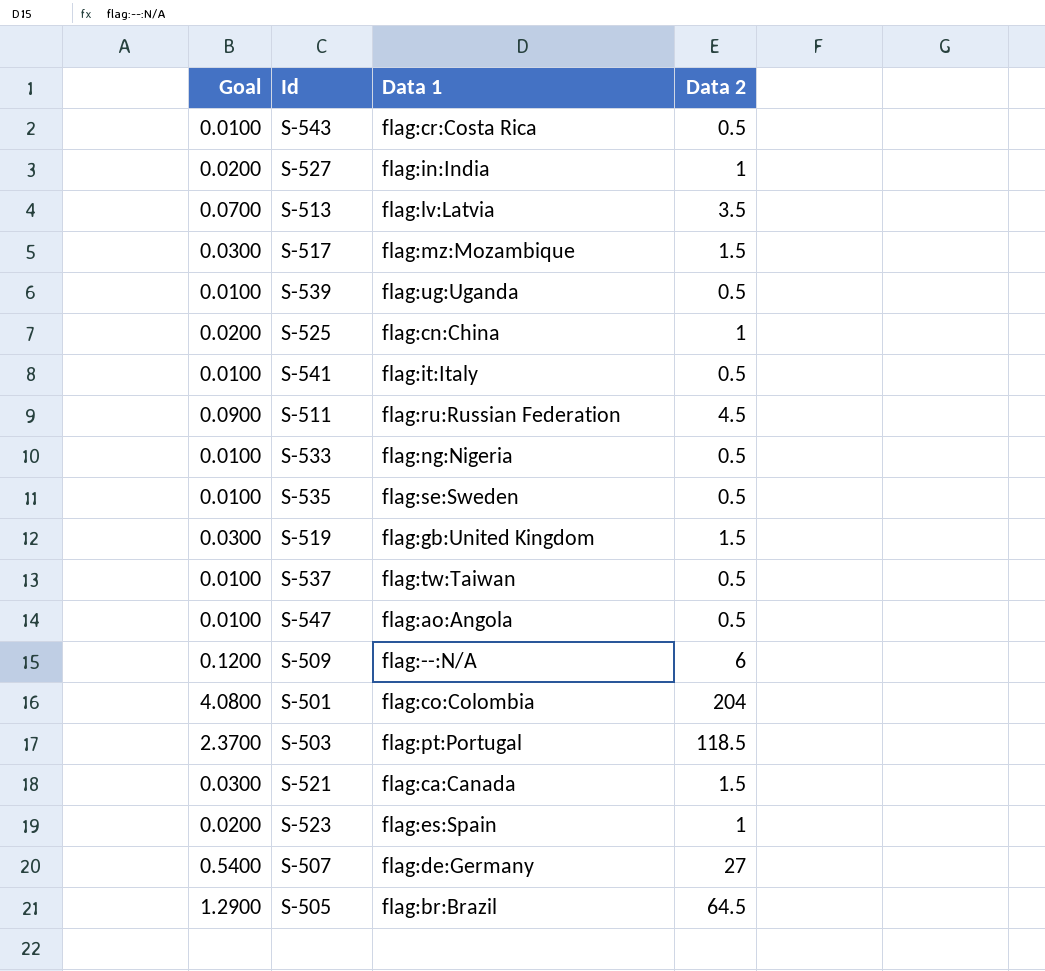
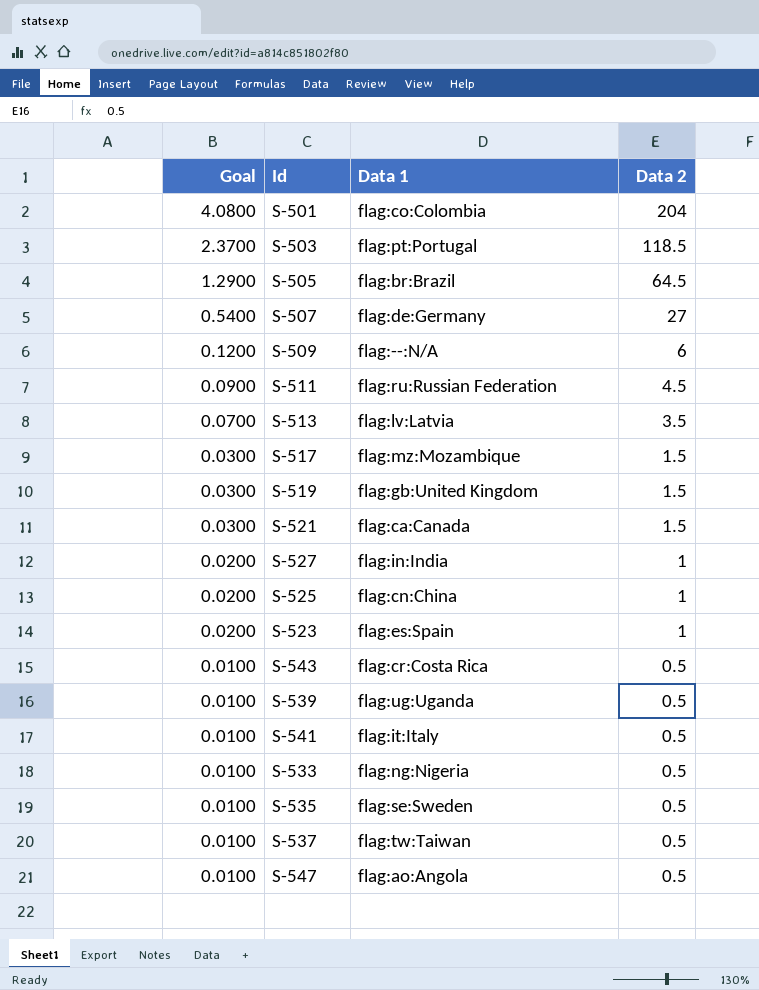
row order: none -> Goal descending

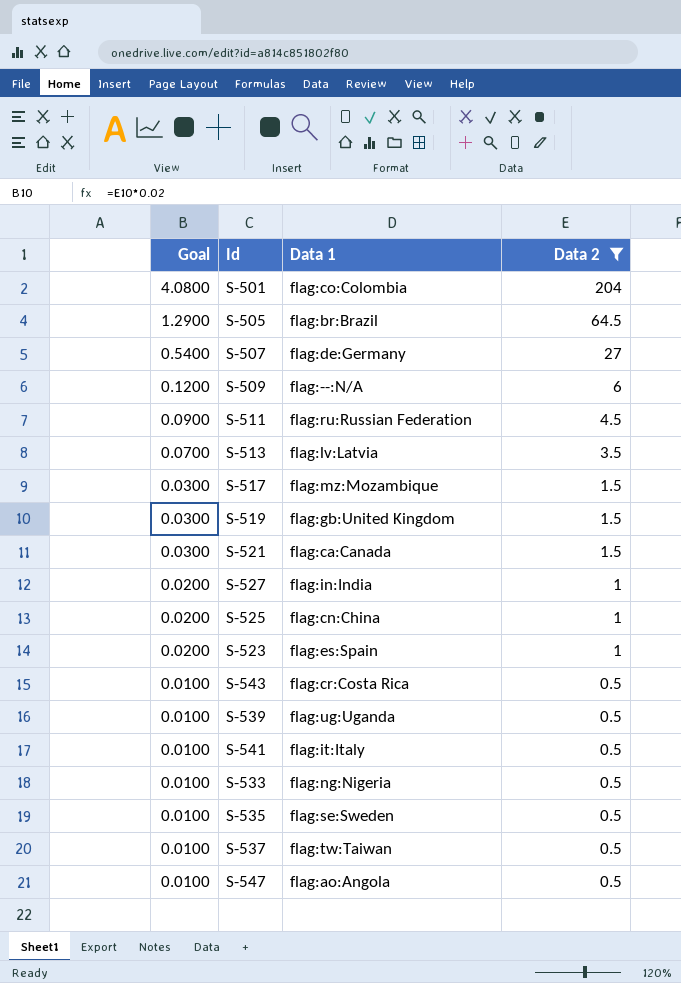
filter: none -> Data 2 != 118.5

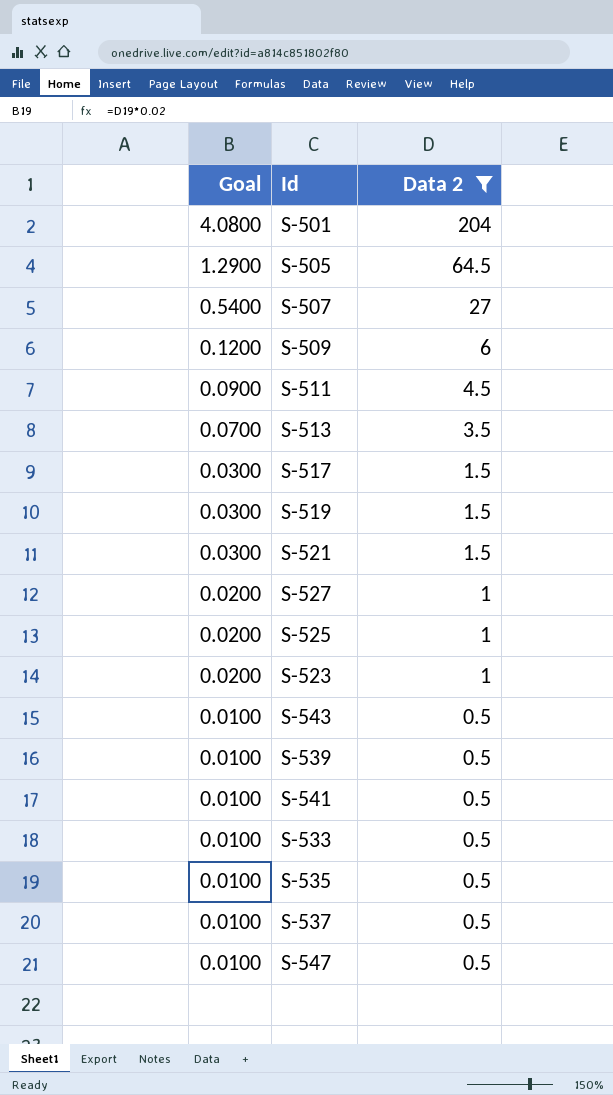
column Data 1 | position: 3 -> none

